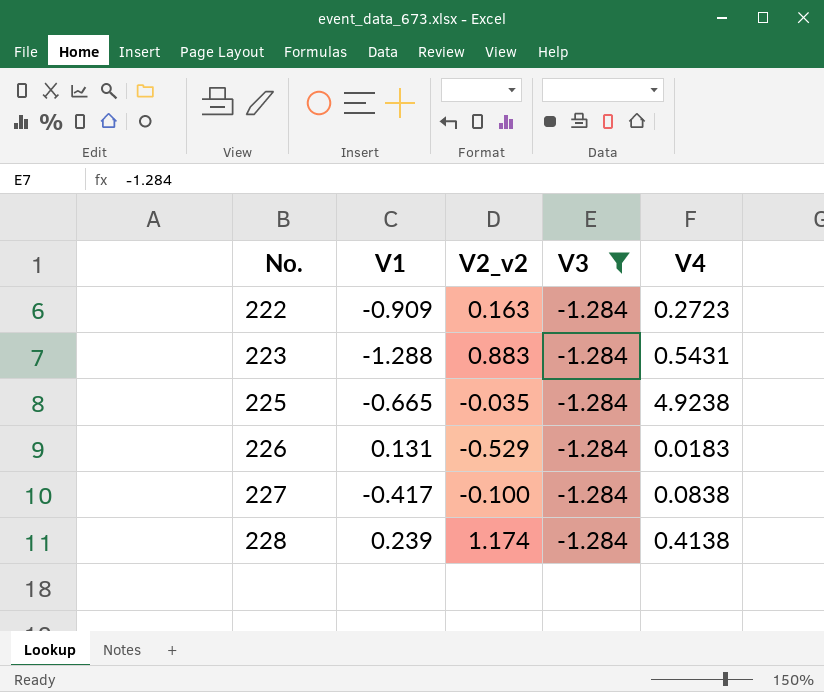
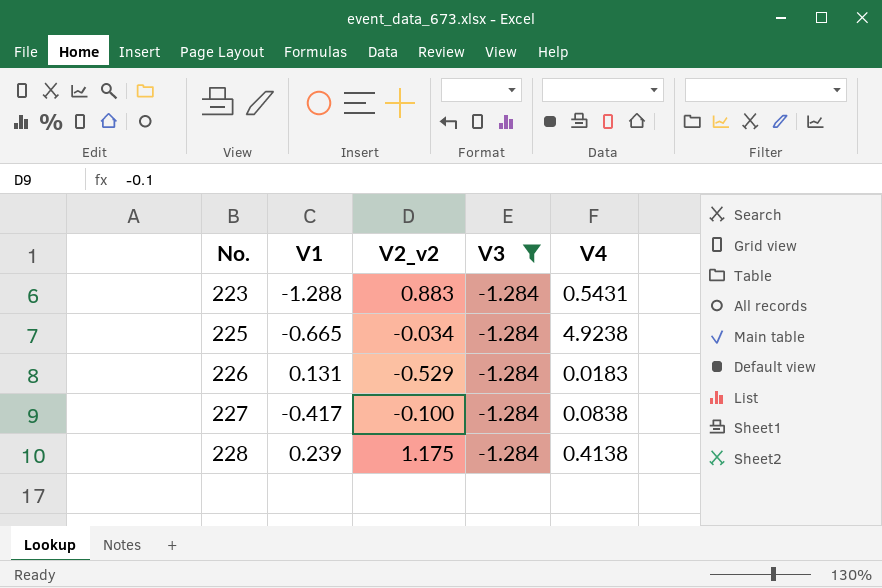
row 222: -0.909 | 0.163 | -1.284 | 0.2723 -> none
225 | V2_v2: -0.035 -> -0.034
228 | V2_v2: 1.174 -> 1.175

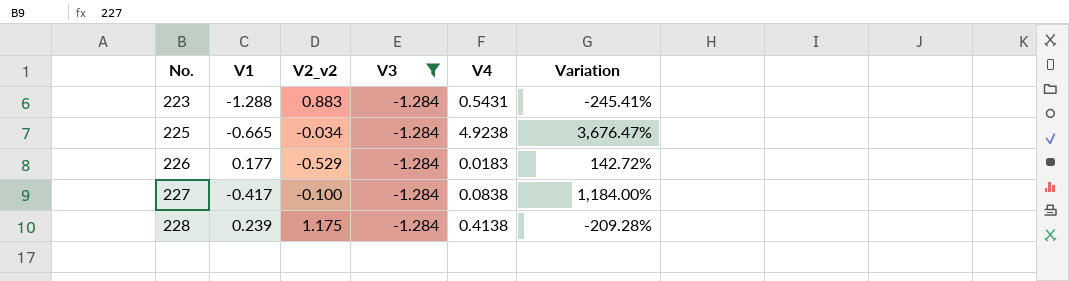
column Variation | formula: none -> ([V3] - [V2_v2]) / [V2_v2]
226 | V1: 0.131 -> 0.177

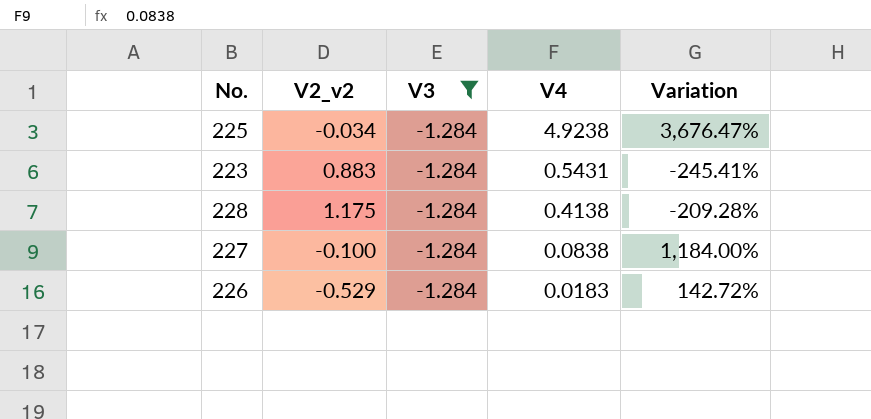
row order: No. ascending -> V4 descending
column V1 | position: 2 -> none

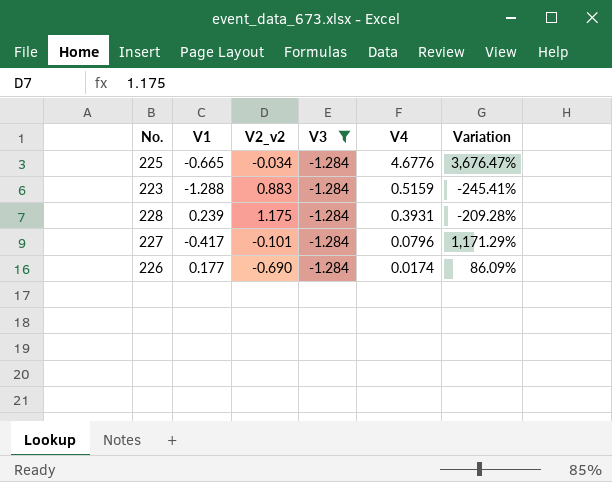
column V1 | position: none -> 2
225 | V4: 4.9238 -> 4.6776
223 | V4: 0.5431 -> 0.5159
228 | V4: 0.4138 -> 0.3931
227 | V2_v2: -0.100 -> -0.101
227 | V4: 0.0838 -> 0.0796
227 | Variation: 1,184.00% -> 1,171.29%
226 | V2_v2: -0.529 -> -0.690
226 | V4: 0.0183 -> 0.0174
226 | Variation: 142.72% -> 86.09%

